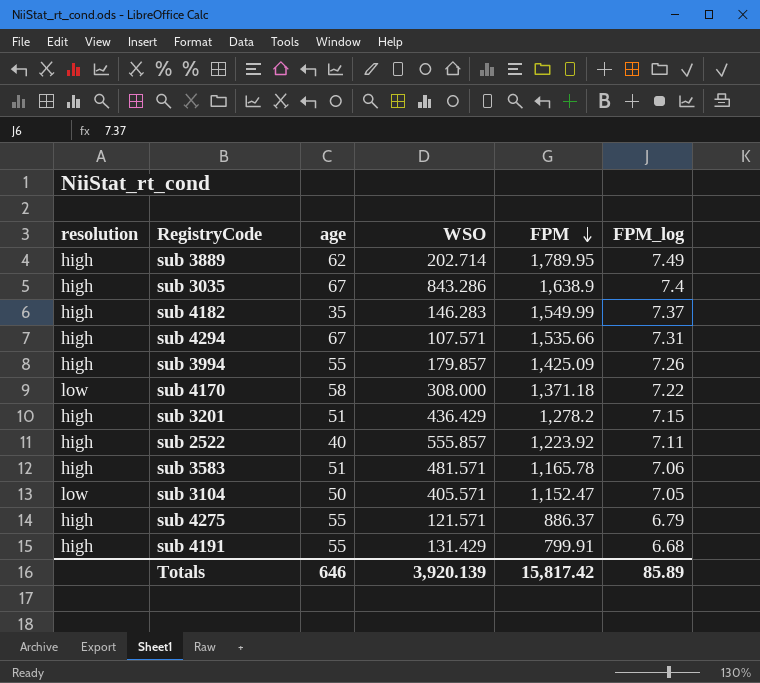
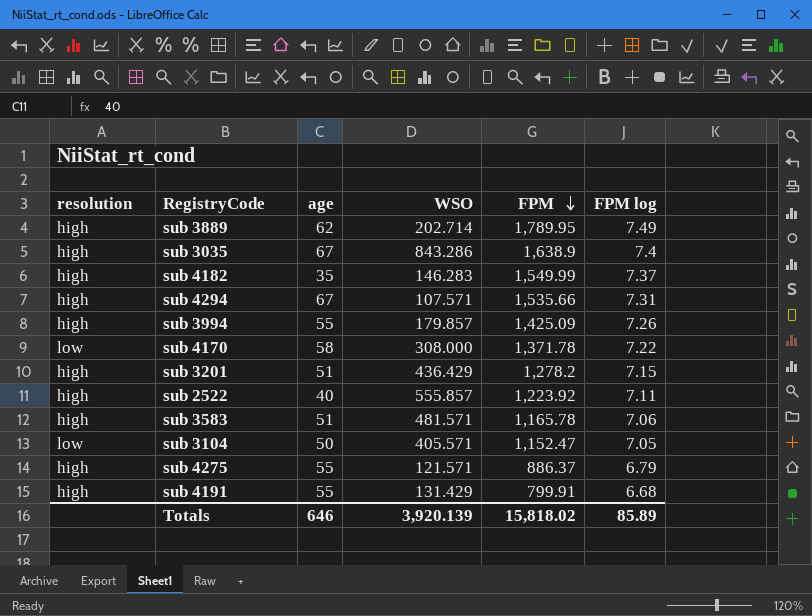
column name: FPM_log -> FPM log
sub 4170 | FPM: 1,371.18 -> 1,371.78
Totals | FPM: 15,817.42 -> 15,818.02

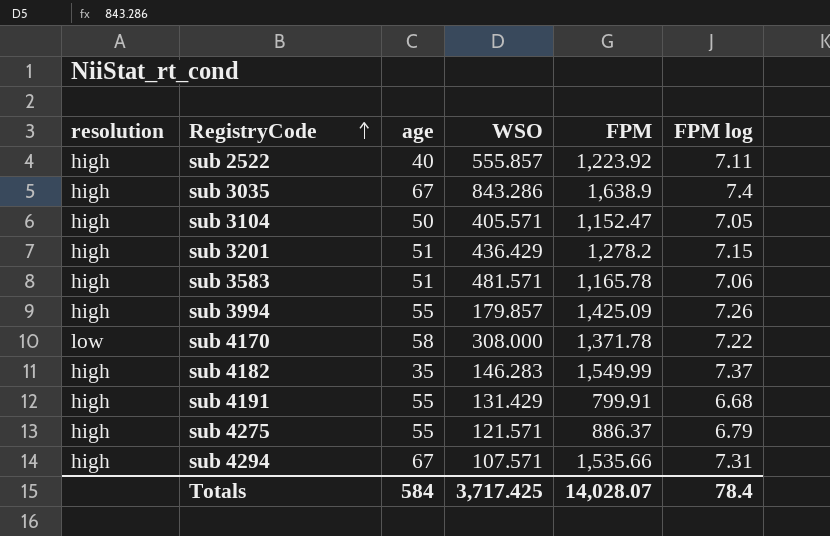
row order: FPM descending -> RegistryCode ascending
row sub 3889: high | 62 | 202.714 | 1,789.95 | 7.49 -> none
sub 3104 | resolution: low -> high
Totals | age: 646 -> 584
Totals | WSO: 3,920.139 -> 3,717.425
Totals | FPM: 15,818.02 -> 14,028.07
Totals | FPM log: 85.89 -> 78.4

